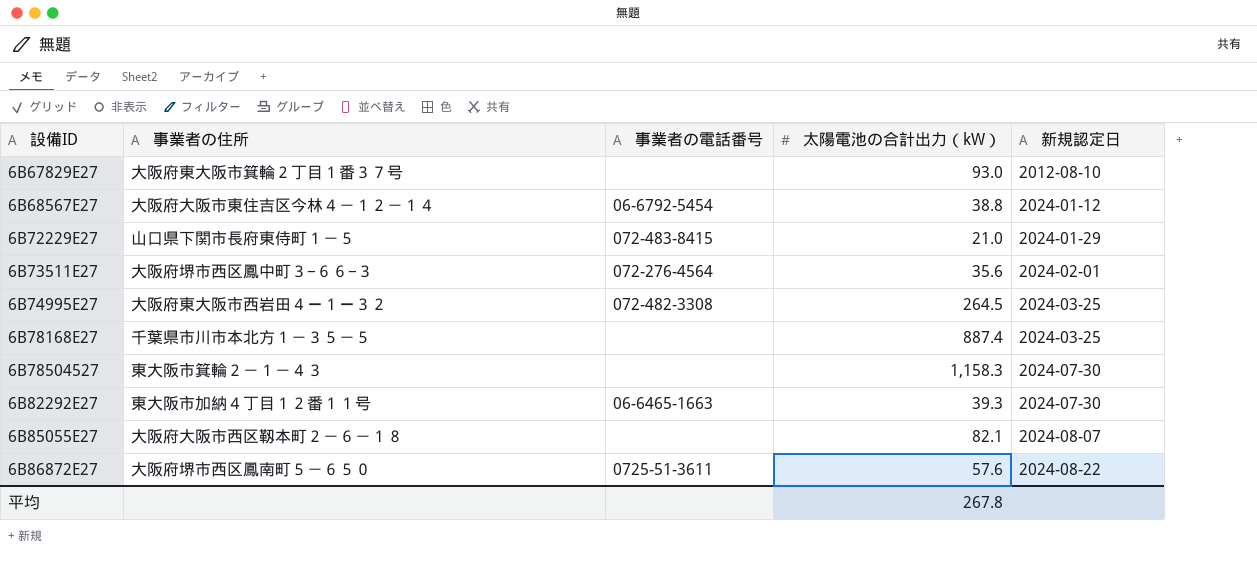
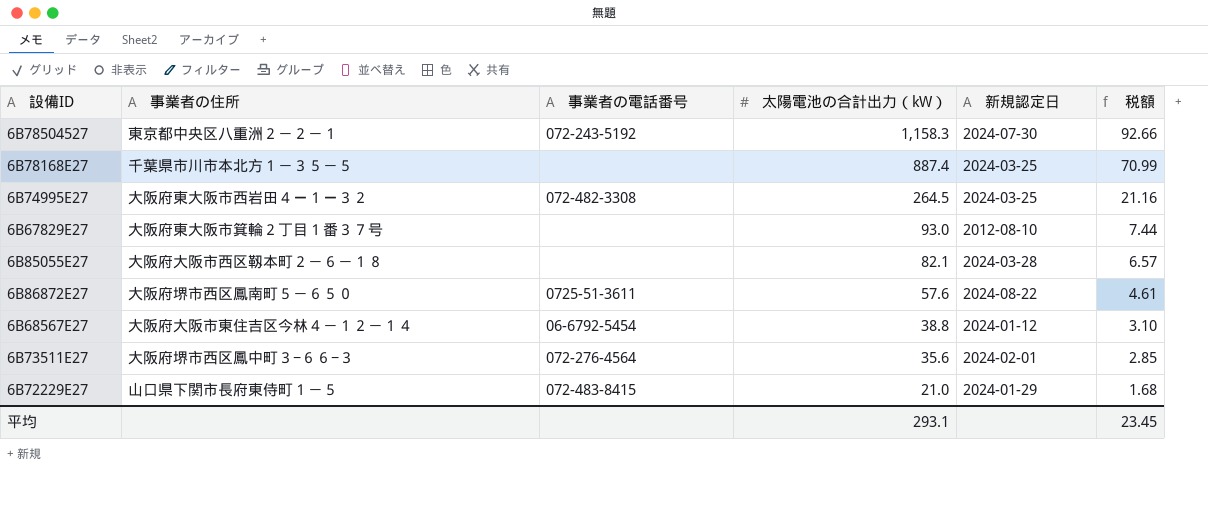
row order: 新規認定日 ascending -> 太陽電池の合計出力（kW） descending
column 税額 | formula: none -> [太陽電池の合計出力（kW）] * 0.08
row 6B82292E27: 東大阪市加納４丁目１２番１１号 | 06-6465-1663 | 39.3 | 2024-07-30 -> none
6B78504527 | 事業者の住所: 東大阪市箕輪２－１－４３ -> 東京都中央区八重洲２－２－１
6B78504527 | 事業者の電話番号: none -> 072-243-5192
6B85055E27 | 新規認定日: 2024-08-07 -> 2024-03-28
平均 | 太陽電池の合計出力（kW）: 267.8 -> 293.1

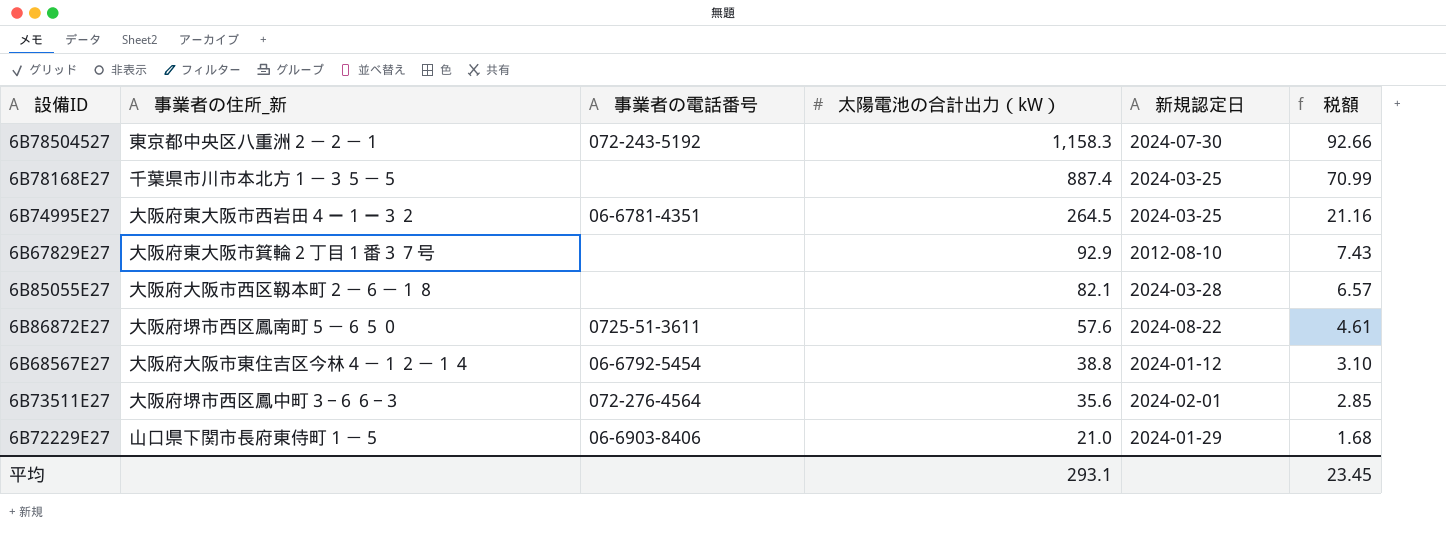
column name: 事業者の住所 -> 事業者の住所_新
6B74995E27 | 事業者の電話番号: 072-482-3308 -> 06-6781-4351
6B67829E27 | 太陽電池の合計出力（kW）: 93.0 -> 92.9
6B67829E27 | 税額: 7.44 -> 7.43
6B72229E27 | 事業者の電話番号: 072-483-8415 -> 06-6903-8406

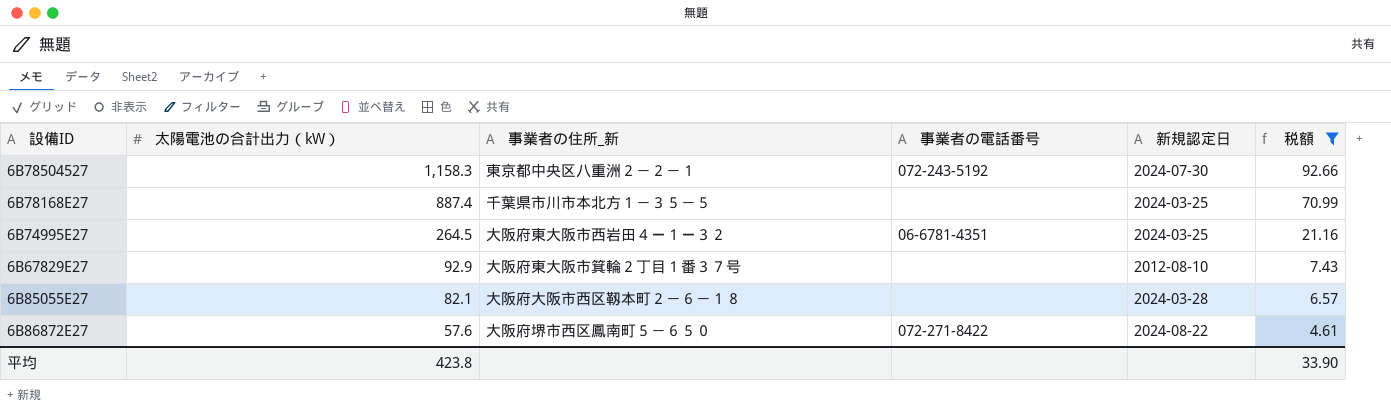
filter: none -> 税額 >= 4.61
column 太陽電池の合計出力（kW） | position: 4 -> 2
6B86872E27 | 事業者の電話番号: 0725-51-3611 -> 072-271-8422
平均 | 太陽電池の合計出力（kW）: 293.1 -> 423.8
平均 | 税額: 23.45 -> 33.90

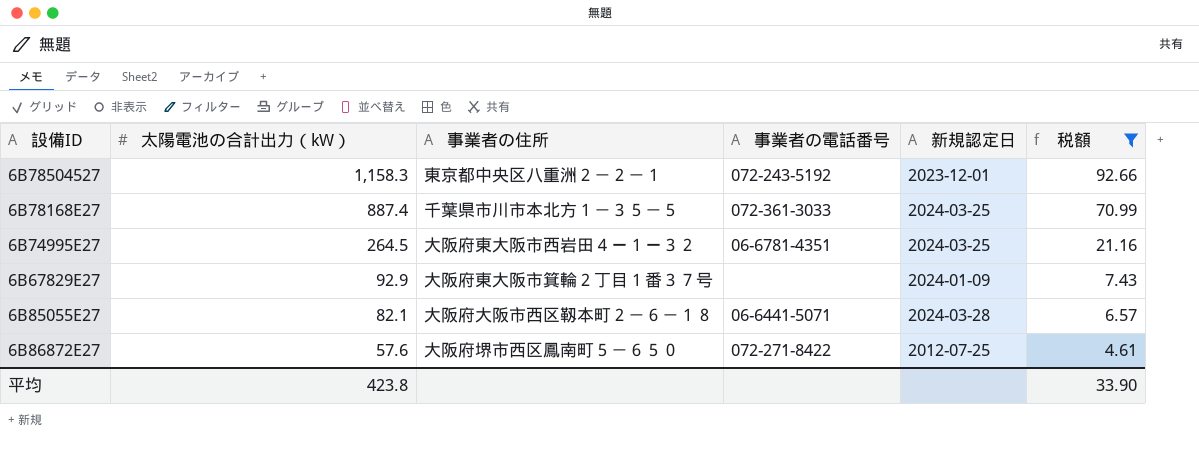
column name: 事業者の住所_新 -> 事業者の住所
6B78504527 | 新規認定日: 2024-07-30 -> 2023-12-01
6B78168E27 | 事業者の電話番号: none -> 072-361-3033
6B67829E27 | 新規認定日: 2012-08-10 -> 2024-01-09
6B85055E27 | 事業者の電話番号: none -> 06-6441-5071
6B86872E27 | 新規認定日: 2024-08-22 -> 2012-07-25

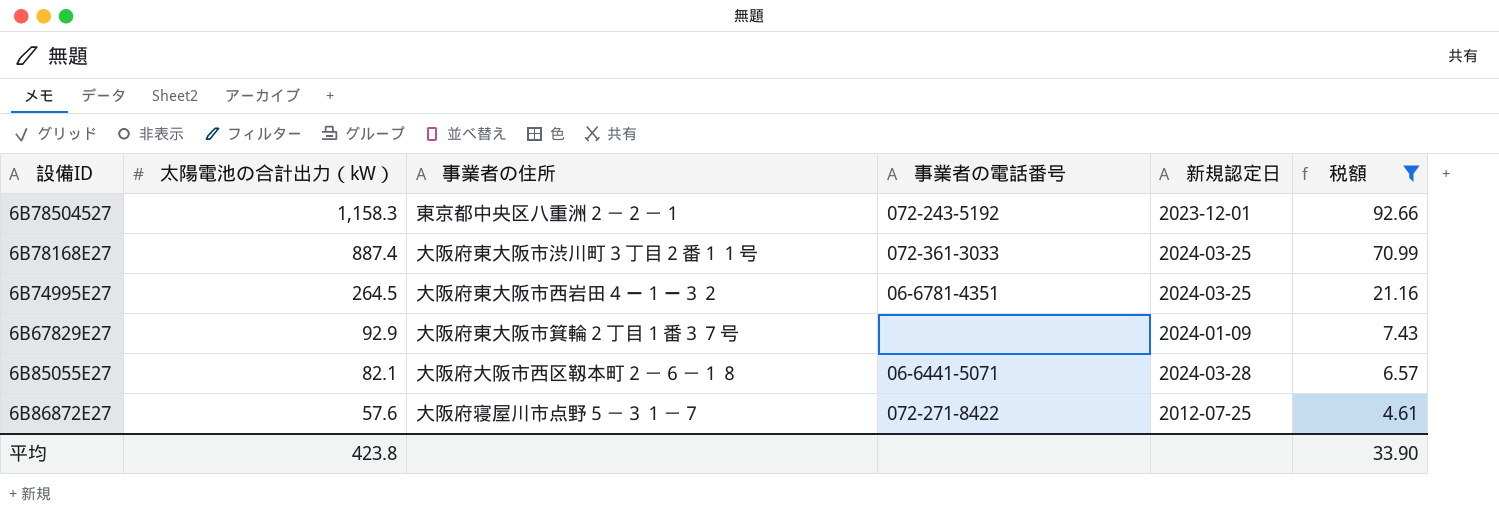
6B78168E27 | 事業者の住所: 千葉県市川市本北方１－３５－５ -> 大阪府東大阪市渋川町３丁目２番１１号
6B86872E27 | 事業者の住所: 大阪府堺市西区鳳南町５－６５０ -> 大阪府寝屋川市点野５－３１－７

